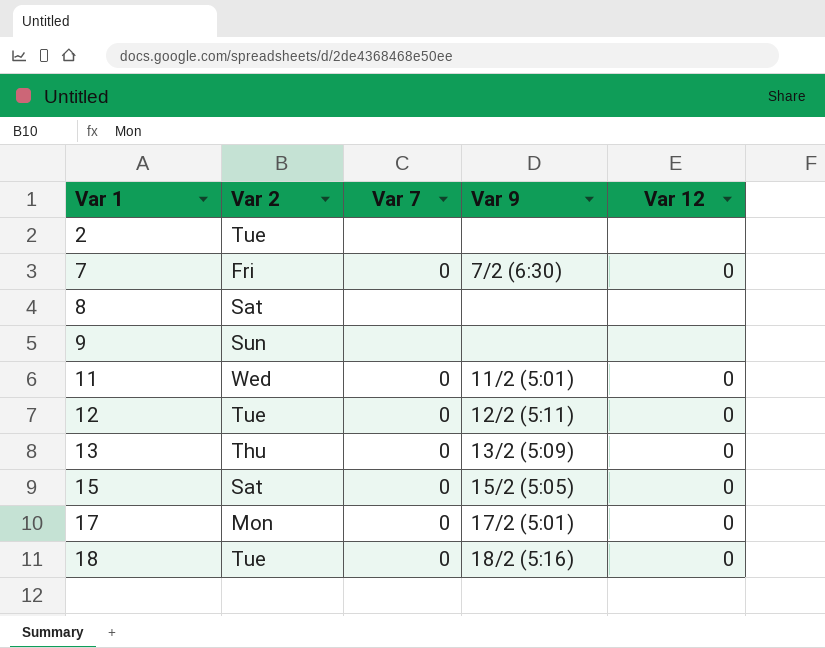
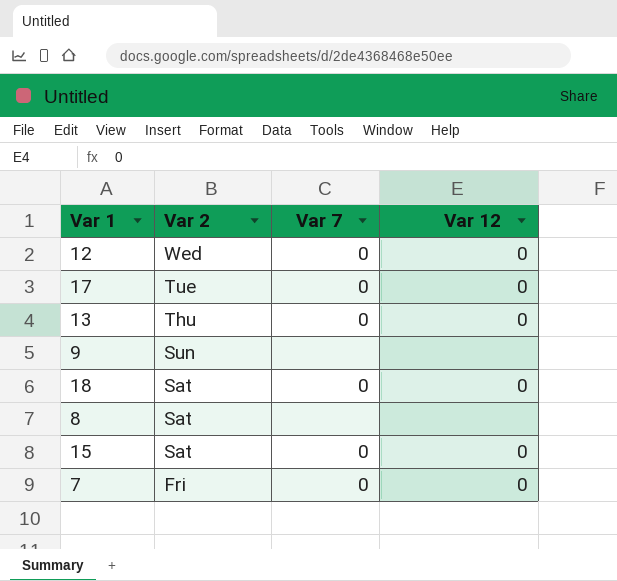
row order: Var 1 ascending -> Var 2 descending
column Var 9 | position: 4 -> none
row 2: Tue | none | none | none -> none
row 11: Wed | 0 | 11/2 (5:01) | 0 -> none
12 | Var 2: Tue -> Wed
17 | Var 2: Mon -> Tue
18 | Var 2: Tue -> Sat

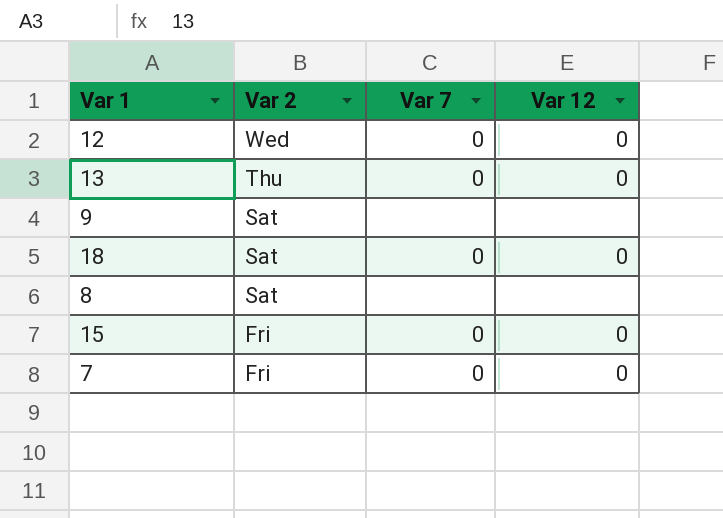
row 17: Tue | 0 | 0 -> none
9 | Var 2: Sun -> Sat
15 | Var 2: Sat -> Fri

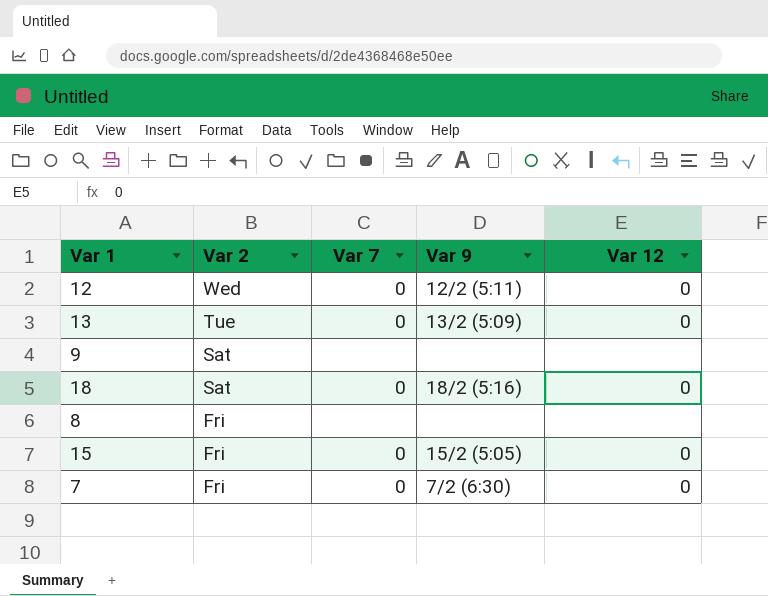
column Var 9 | position: none -> 4
13 | Var 2: Thu -> Tue
8 | Var 2: Sat -> Fri

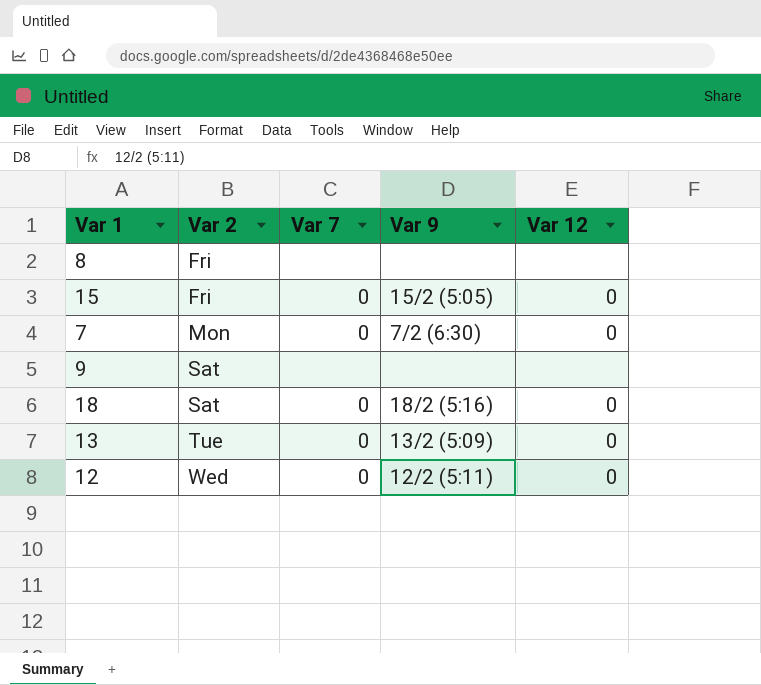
row order: Var 2 descending -> Var 2 ascending
7 | Var 2: Fri -> Mon

